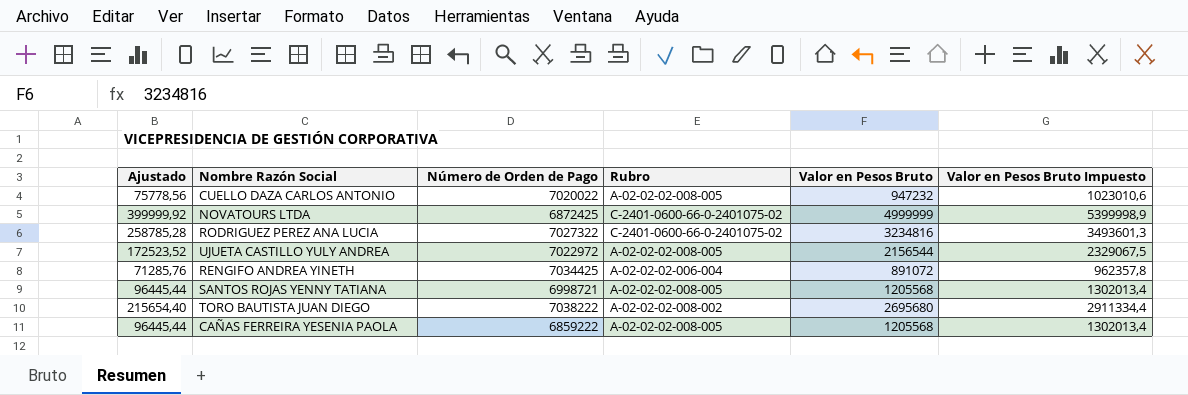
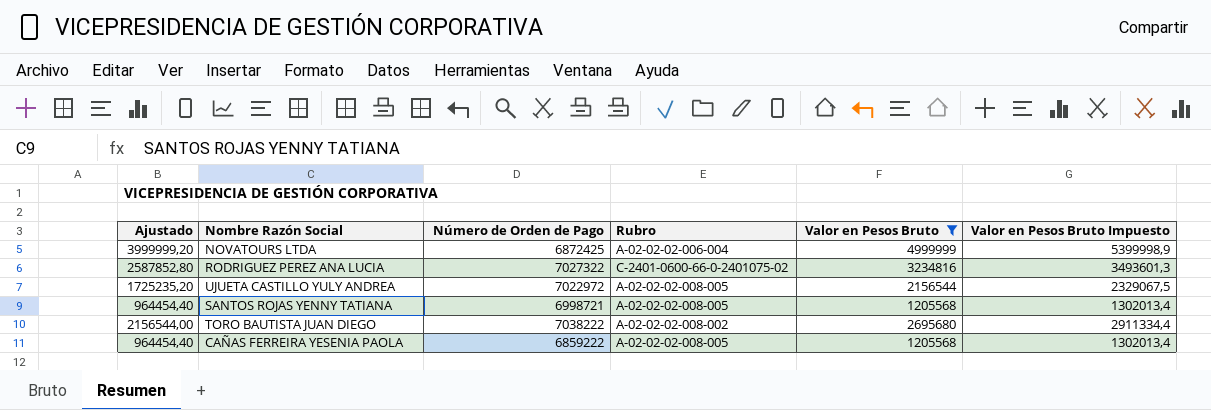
filter: none -> Valor en Pesos Bruto >= 1205568
column Ajustado | formula: [Valor en Pesos Bruto] * 0,08 -> [Valor en Pesos Bruto] * 0,8
NOVATOURS LTDA | Rubro: C-2401-0600-66-0-2401075-02 -> A-02-02-02-006-004

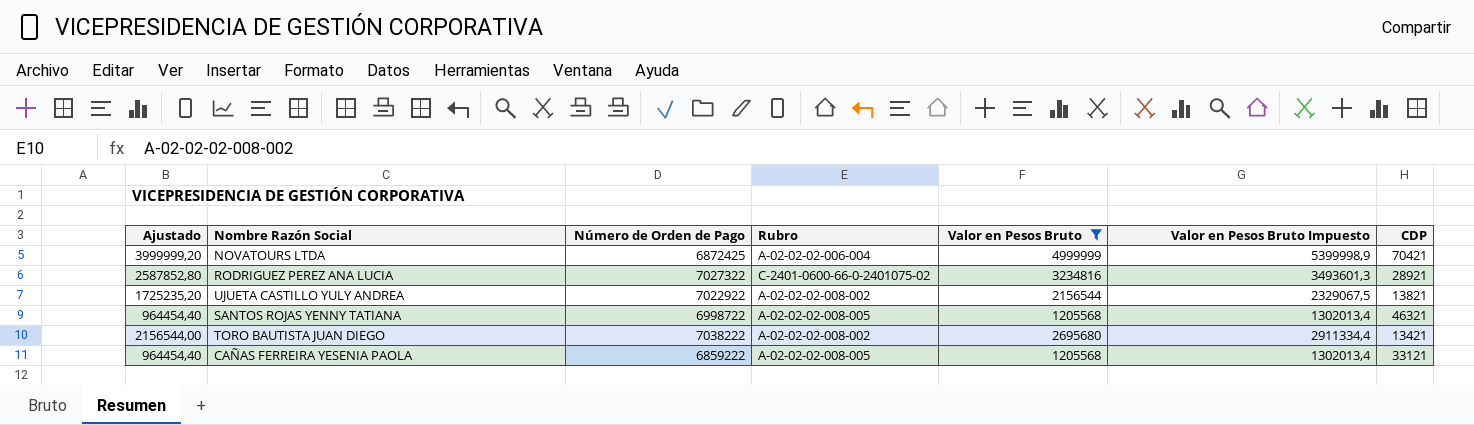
column CDP | position: none -> 7
UJUETA CASTILLO YULY ANDREA | Número de Orden de Pago: 7022972 -> 7022922
UJUETA CASTILLO YULY ANDREA | Rubro: A-02-02-02-008-005 -> A-02-02-02-008-002
SANTOS ROJAS YENNY TATIANA | Número de Orden de Pago: 6998721 -> 6998722

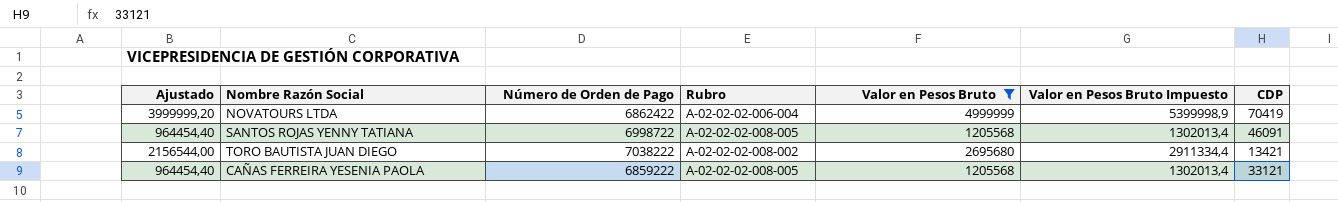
row RODRIGUEZ PEREZ ANA LUCIA: 2587852,80 | 7027322 | C-2401-0600-66-0-2401075-02 | 3234816 | 3493601,3 | 28921 -> none
row UJUETA CASTILLO YULY ANDREA: 1725235,20 | 7022922 | A-02-02-02-008-002 | 2156544 | 2329067,5 | 13821 -> none
NOVATOURS LTDA | Número de Orden de Pago: 6872425 -> 6862422
NOVATOURS LTDA | CDP: 70421 -> 70419
SANTOS ROJAS YENNY TATIANA | CDP: 46321 -> 46091

